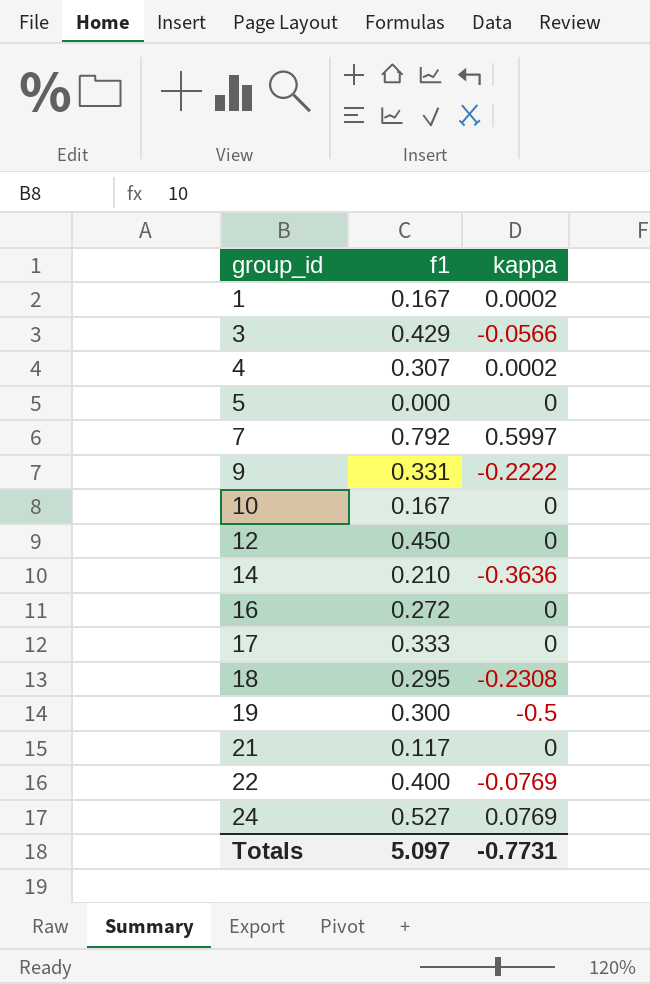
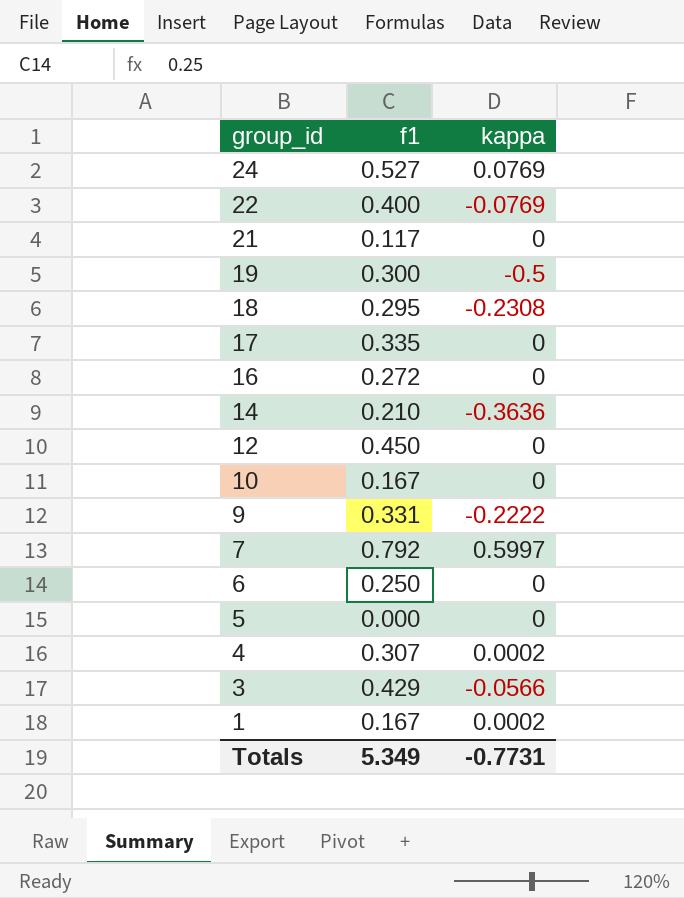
row order: group_id ascending -> group_id descending
17 | f1: 0.333 -> 0.335
row 6: none -> 0.250 | 0
Totals | f1: 5.097 -> 5.349

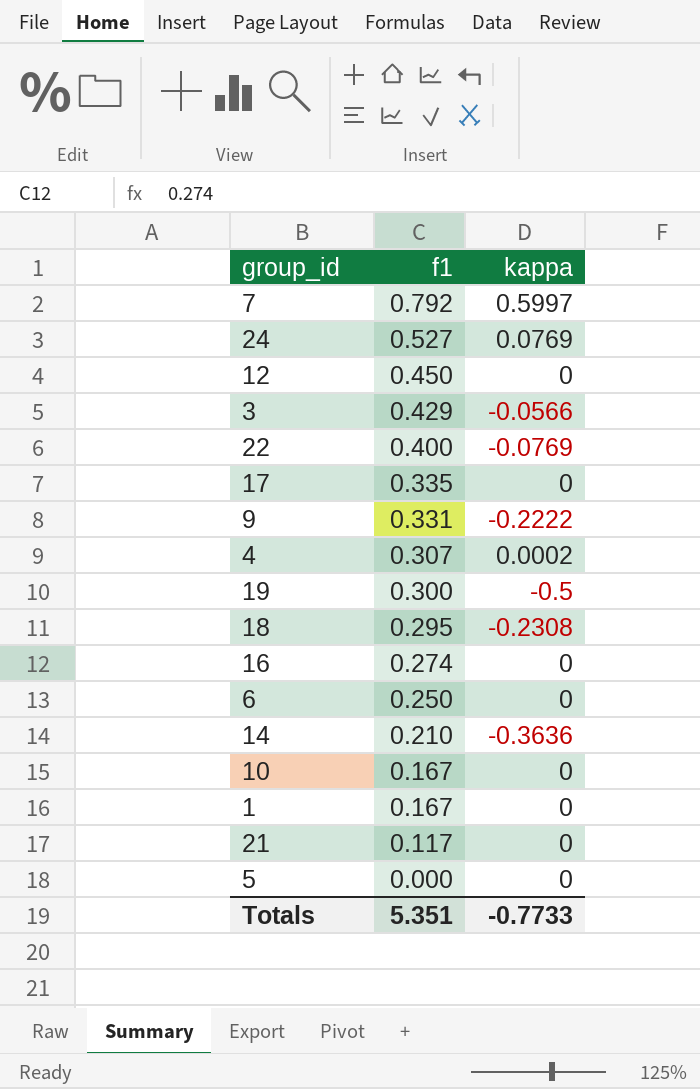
row order: group_id descending -> f1 descending
16 | f1: 0.272 -> 0.274
1 | kappa: 0.0002 -> 0
Totals | f1: 5.349 -> 5.351
Totals | kappa: -0.7731 -> -0.7733

